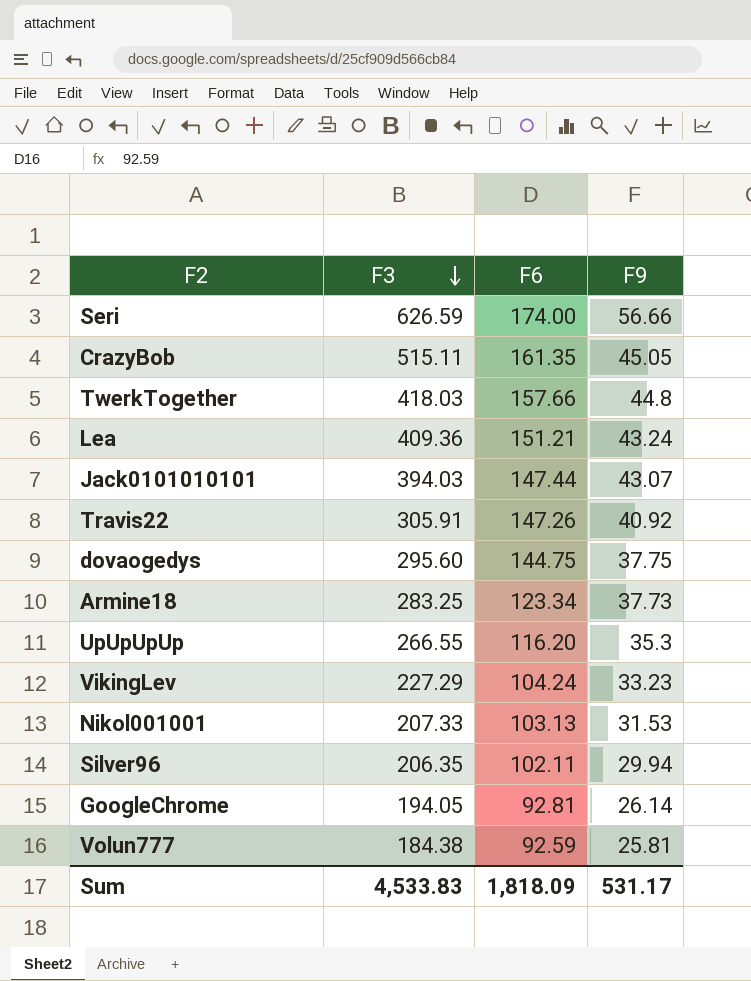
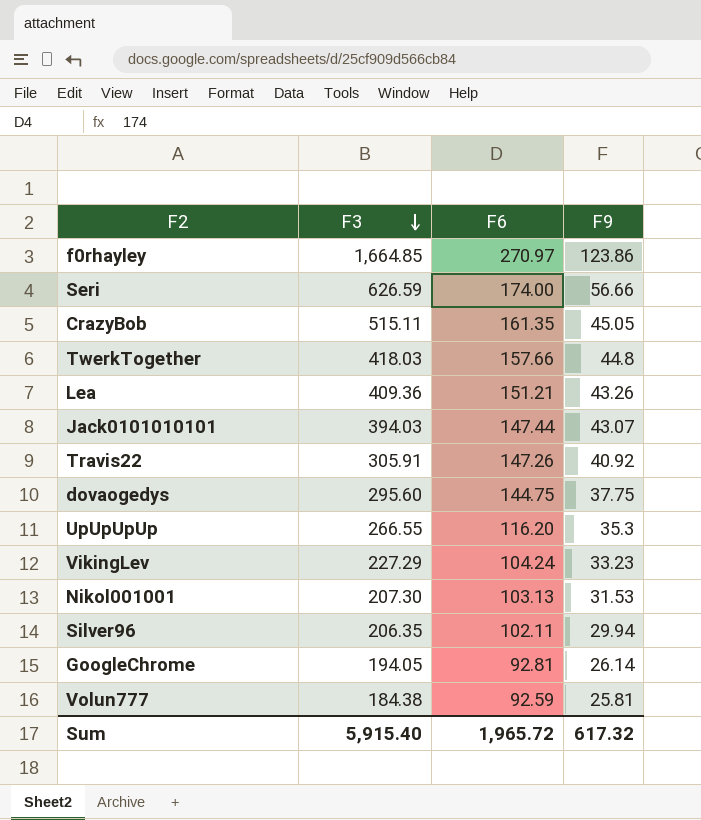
row Armine18: 283.25 | 123.34 | 37.73 -> none
row f0rhayley: none -> 1,664.85 | 270.97 | 123.86
Lea | F9: 43.24 -> 43.26
Nikol001001 | F3: 207.33 -> 207.30
Sum | F3: 4,533.83 -> 5,915.40
Sum | F6: 1,818.09 -> 1,965.72
Sum | F9: 531.17 -> 617.32

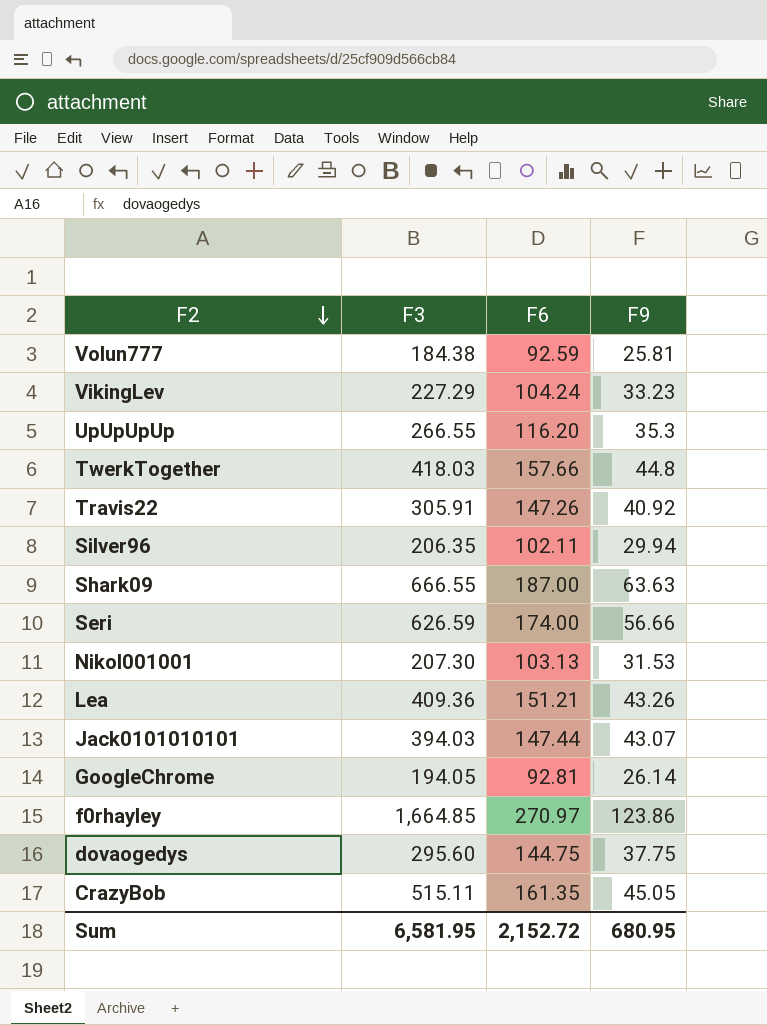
row order: F3 descending -> F2 descending
row Shark09: none -> 666.55 | 187.00 | 63.63
Sum | F3: 5,915.40 -> 6,581.95
Sum | F6: 1,965.72 -> 2,152.72
Sum | F9: 617.32 -> 680.95

